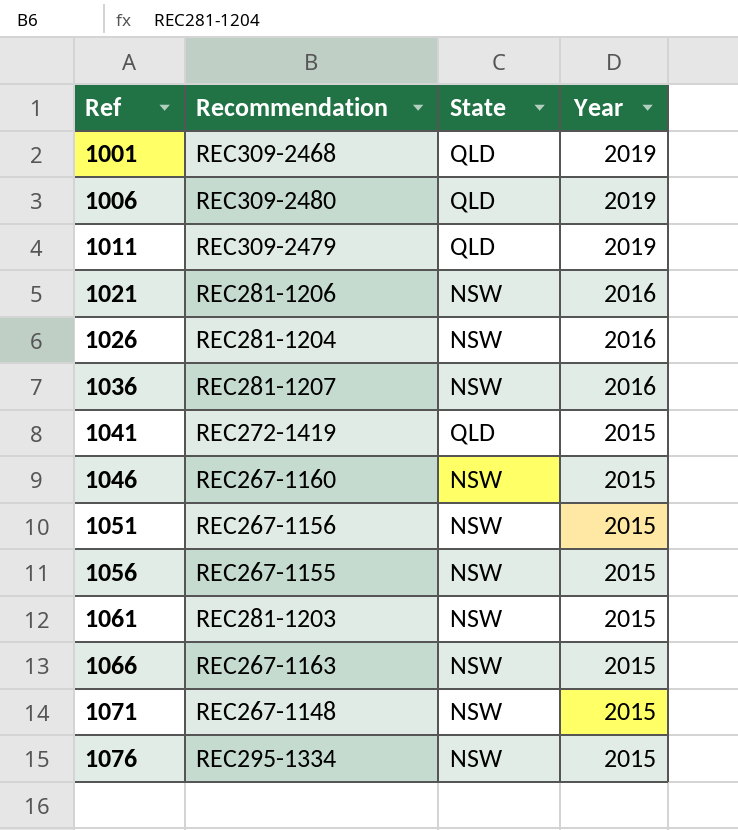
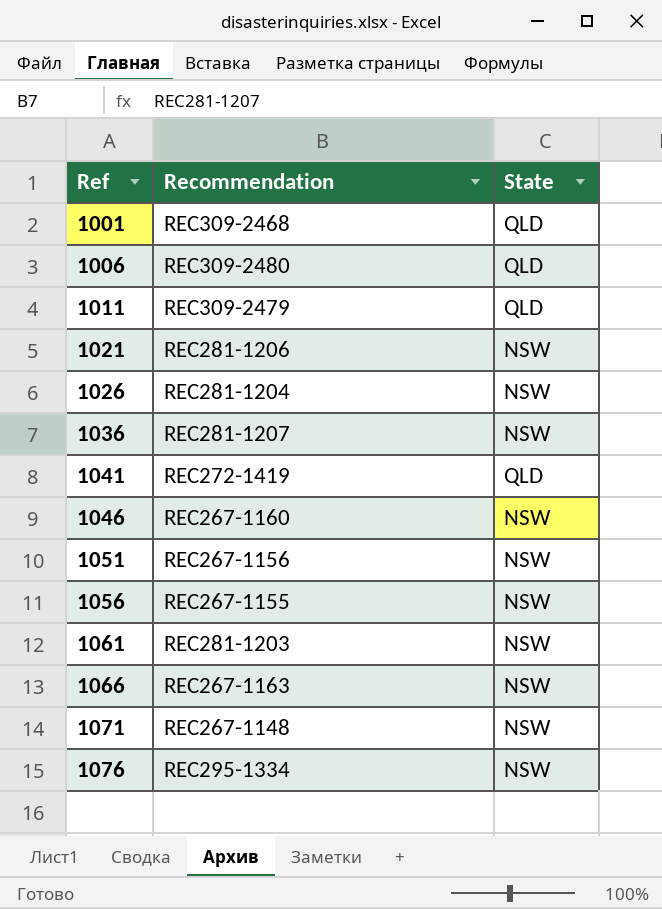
column Year | position: 4 -> none

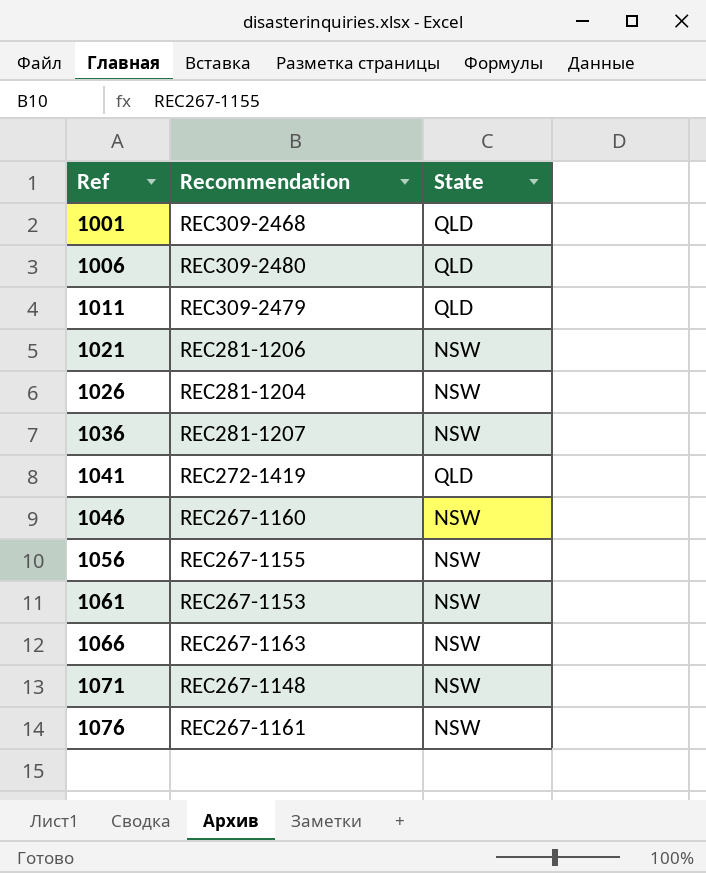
row 1051: REC267-1156 | NSW -> none
1061 | Recommendation: REC281-1203 -> REC267-1153
1076 | Recommendation: REC295-1334 -> REC267-1161

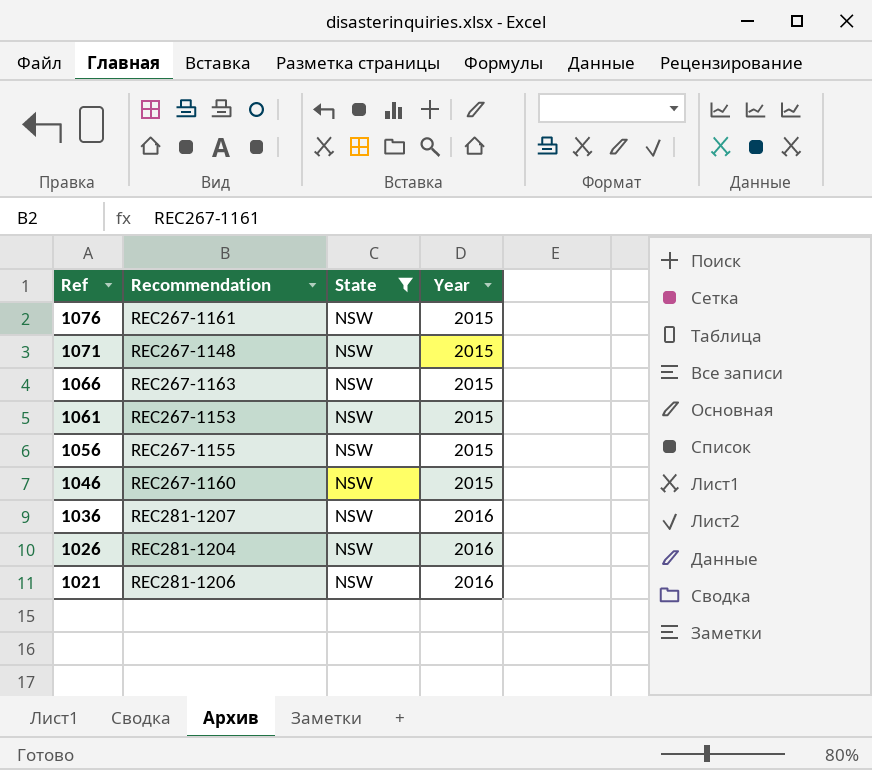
filter: none -> State = NSW
row order: Ref ascending -> Ref descending
column Year | position: none -> 4

